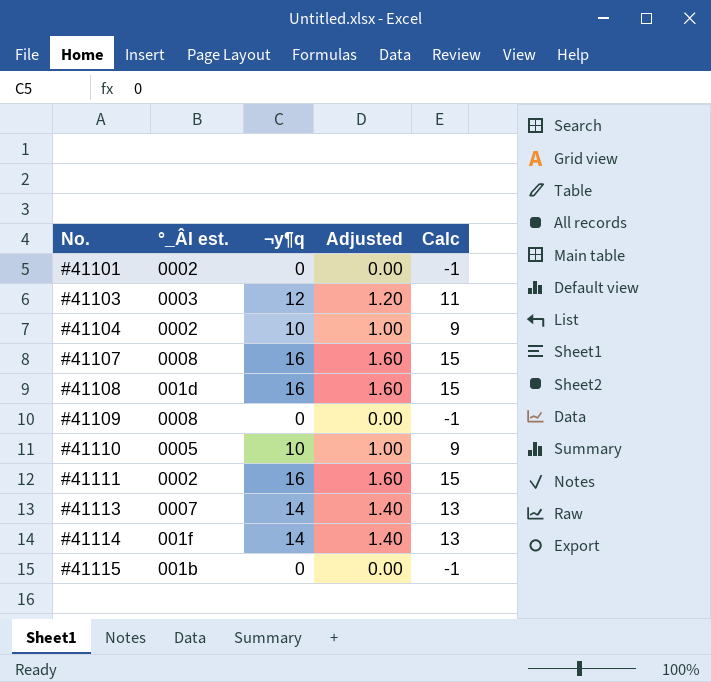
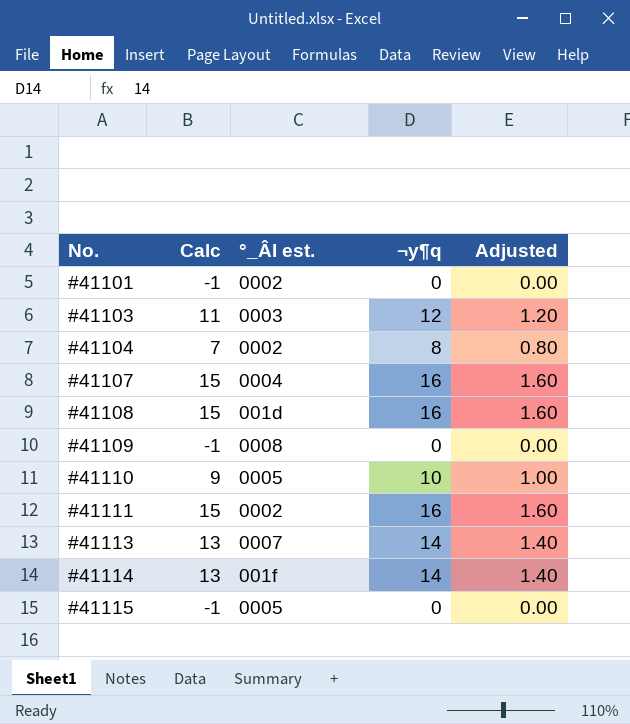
column Calc | position: 5 -> 2
#41104 | Calc: 9 -> 7
#41104 | ¬y¶q: 10 -> 8
#41104 | Adjusted: 1.00 -> 0.80
#41107 | °_ÂI est.: 0008 -> 0004
#41115 | °_ÂI est.: 001b -> 0005

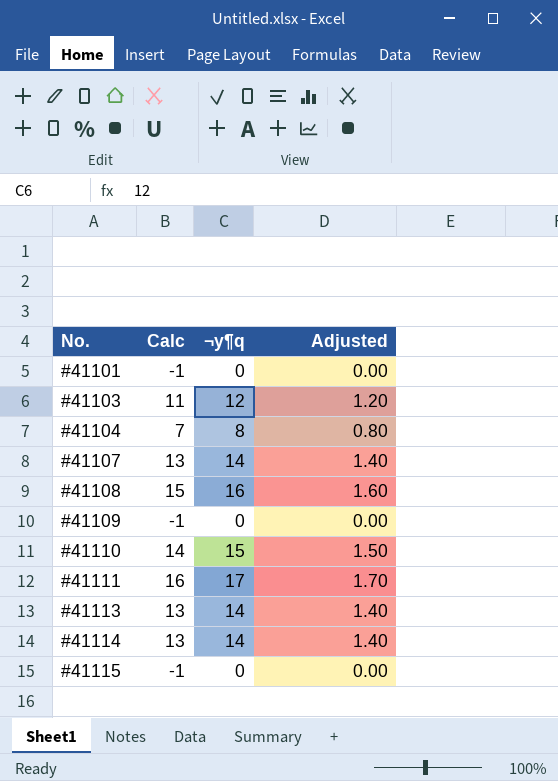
column °_ÂI est. | position: 3 -> none
#41107 | Calc: 15 -> 13
#41107 | ¬y¶q: 16 -> 14
#41107 | Adjusted: 1.60 -> 1.40
#41110 | Calc: 9 -> 14
#41110 | ¬y¶q: 10 -> 15
#41110 | Adjusted: 1.00 -> 1.50
#41111 | Calc: 15 -> 16
#41111 | ¬y¶q: 16 -> 17
#41111 | Adjusted: 1.60 -> 1.70

